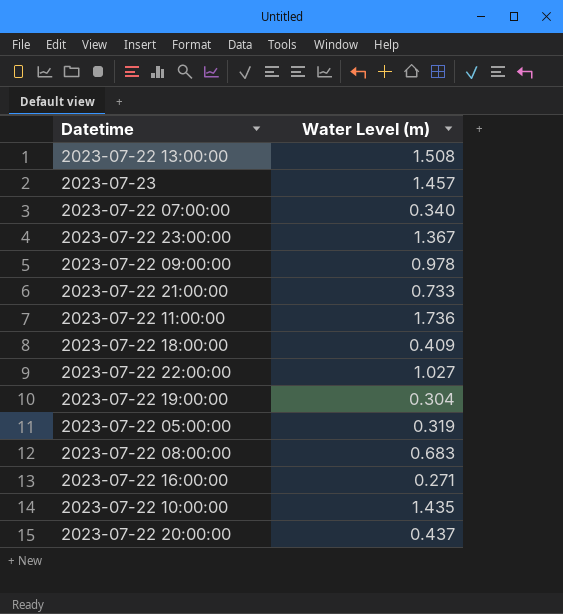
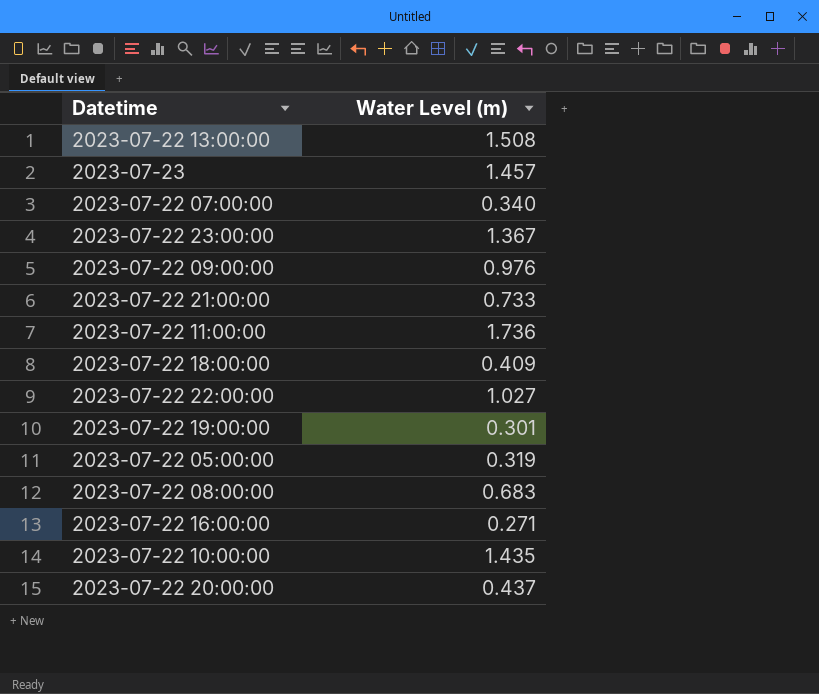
2023-07-22 09:00:00 | Water Level (m): 0.978 -> 0.976
2023-07-22 19:00:00 | Water Level (m): 0.304 -> 0.301

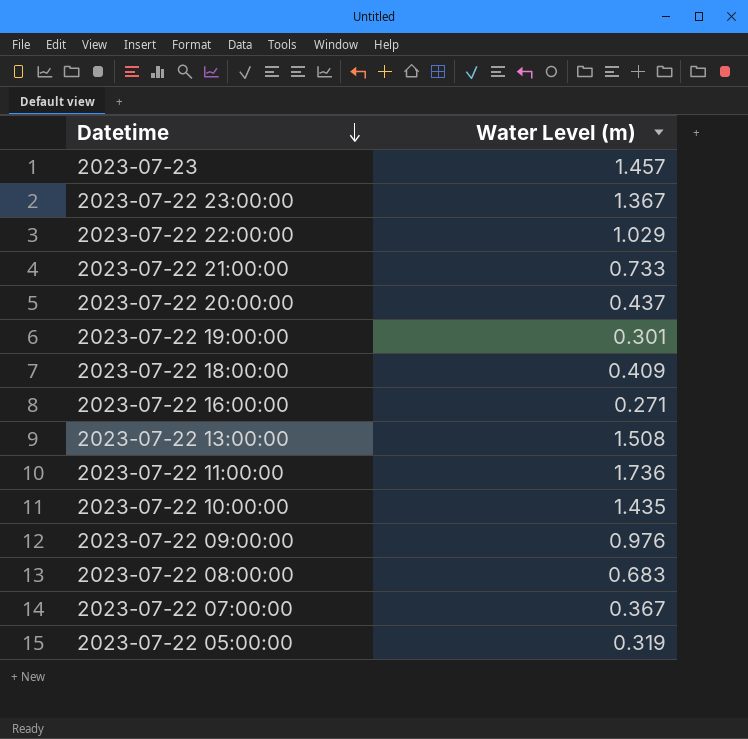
row order: none -> Datetime descending
2023-07-22 22:00:00 | Water Level (m): 1.027 -> 1.029
2023-07-22 07:00:00 | Water Level (m): 0.340 -> 0.367

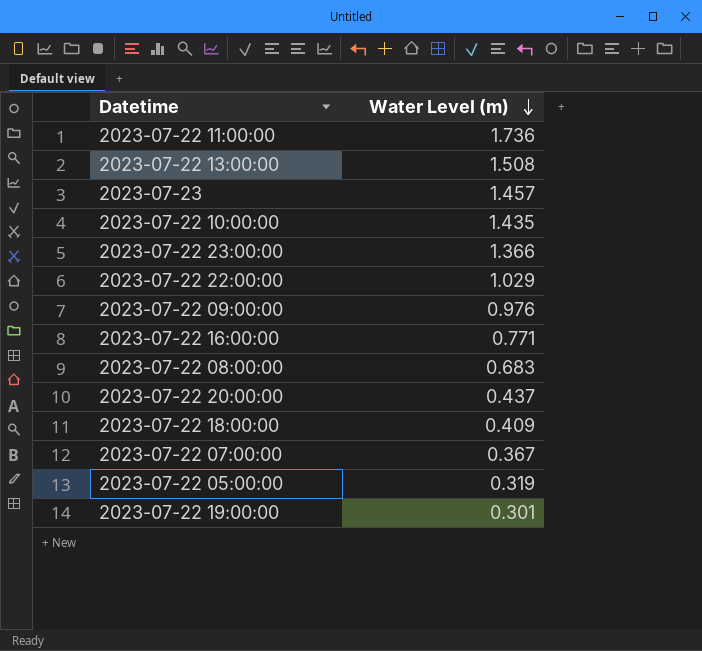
row order: Datetime descending -> Water Level (m) descending
row 2023-07-22 21:00:00: 0.733 -> none
2023-07-22 23:00:00 | Water Level (m): 1.367 -> 1.366
2023-07-22 16:00:00 | Water Level (m): 0.271 -> 0.771

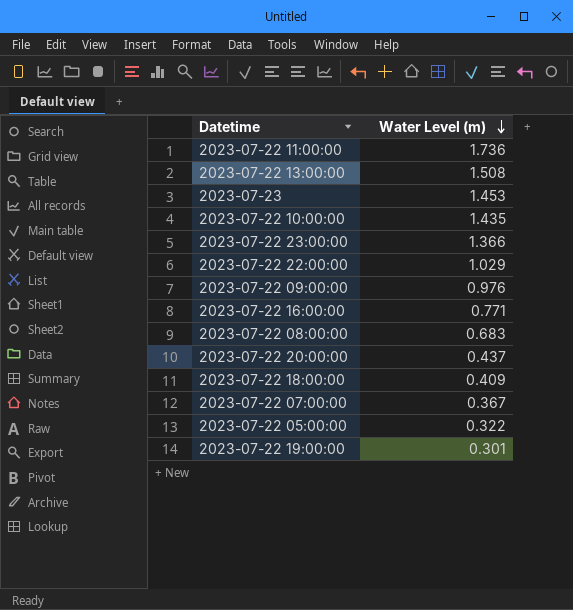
2023-07-23 | Water Level (m): 1.457 -> 1.453
2023-07-22 05:00:00 | Water Level (m): 0.319 -> 0.322

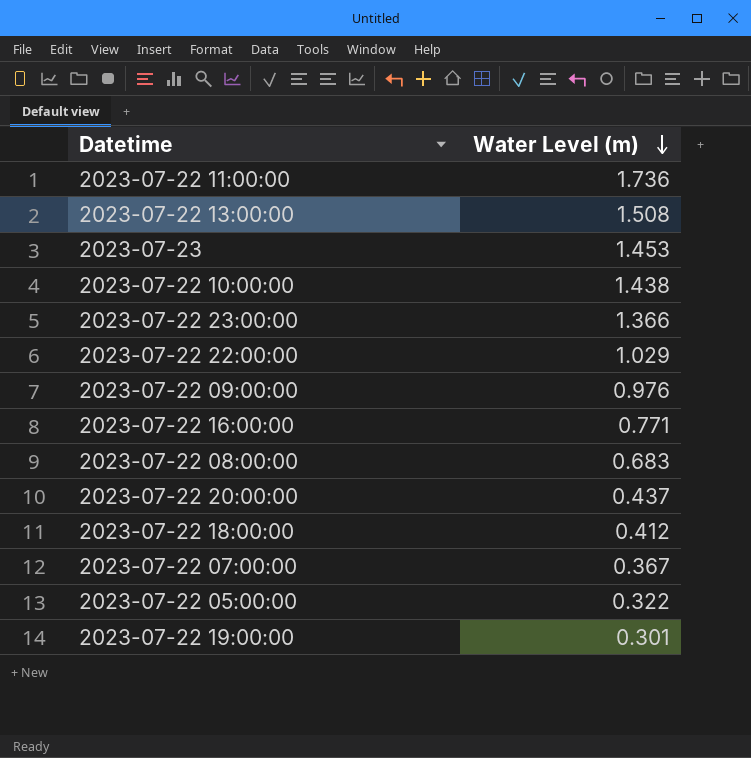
2023-07-22 10:00:00 | Water Level (m): 1.435 -> 1.438
2023-07-22 18:00:00 | Water Level (m): 0.409 -> 0.412

